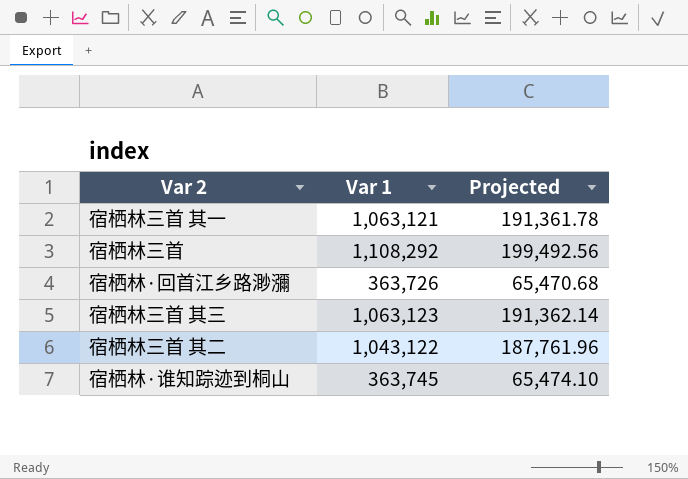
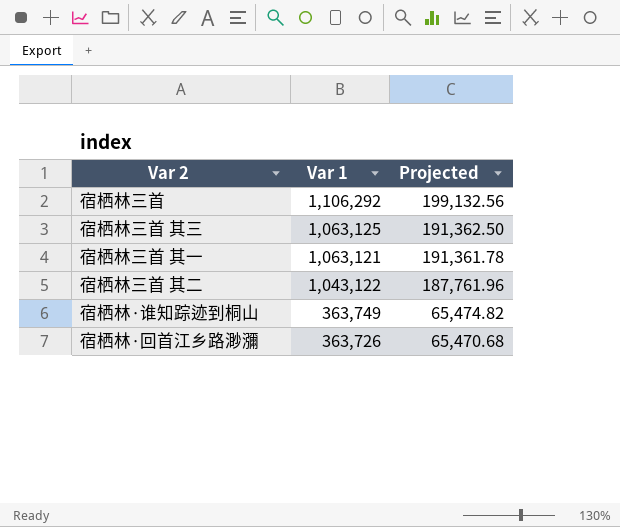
row order: none -> Var 1 descending
宿栖林三首 | Var 1: 1,108,292 -> 1,106,292
宿栖林三首 | Projected: 199,492.56 -> 199,132.56
宿栖林三首 其三 | Var 1: 1,063,123 -> 1,063,125
宿栖林三首 其三 | Projected: 191,362.14 -> 191,362.50
宿栖林·谁知踪迹到桐山 | Var 1: 363,745 -> 363,749
宿栖林·谁知踪迹到桐山 | Projected: 65,474.10 -> 65,474.82

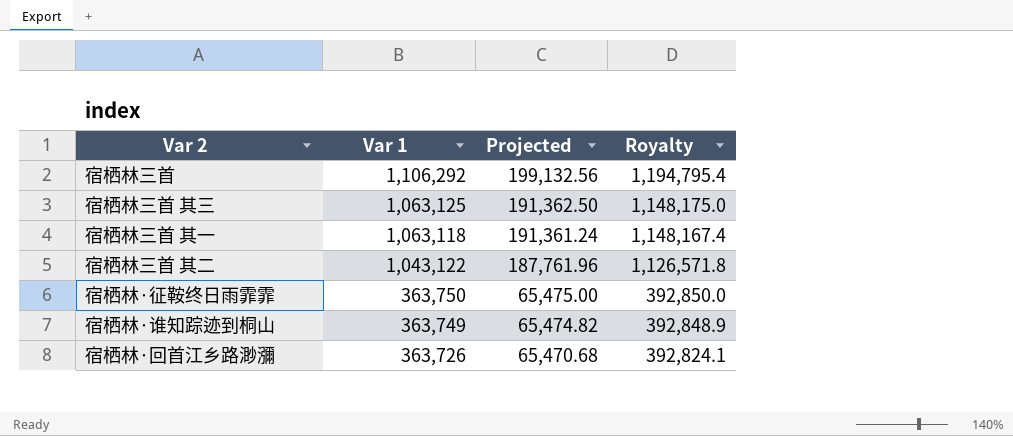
column Royalty | formula: none -> [Var 1] * 1.08
宿栖林三首 其一 | Var 1: 1,063,121 -> 1,063,118
宿栖林三首 其一 | Projected: 191,361.78 -> 191,361.24
row 宿栖林·征鞍终日雨霏霏: none -> 363,750 | 65,475.00 | 392,850.0

